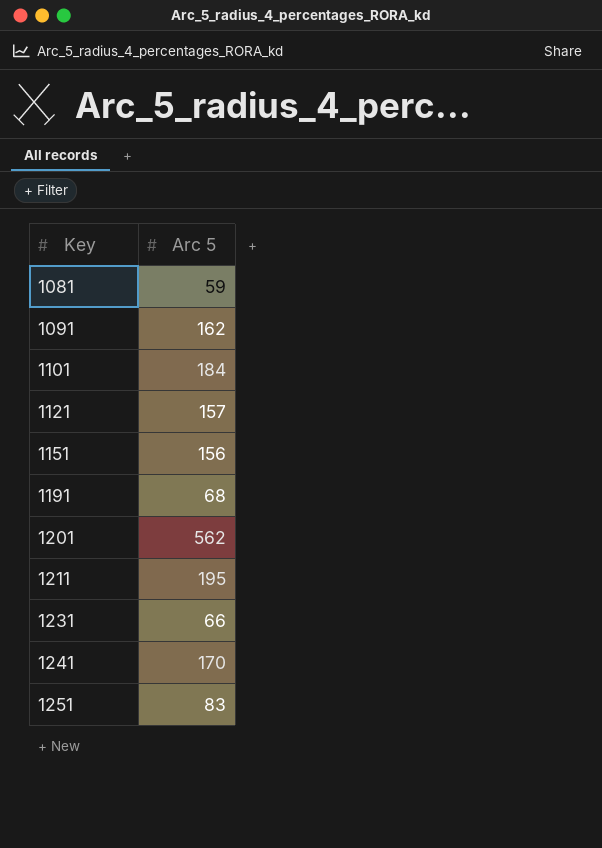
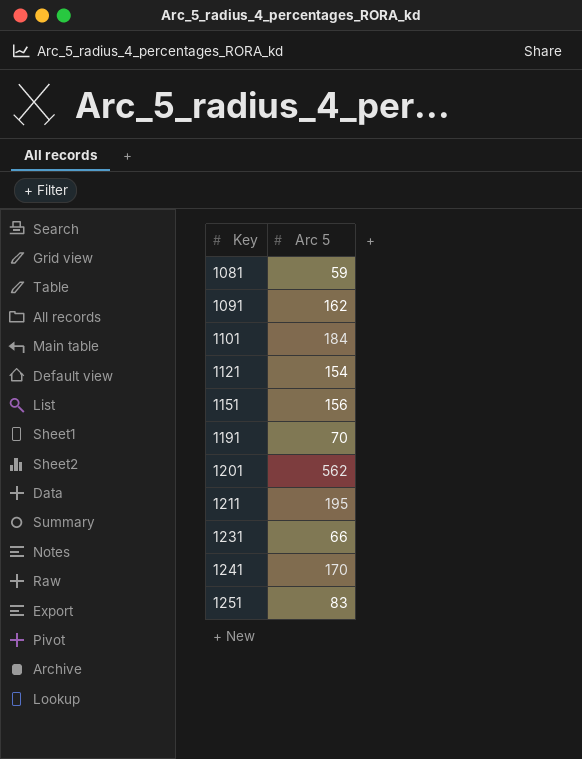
1121 | Arc 5: 157 -> 154
1191 | Arc 5: 68 -> 70

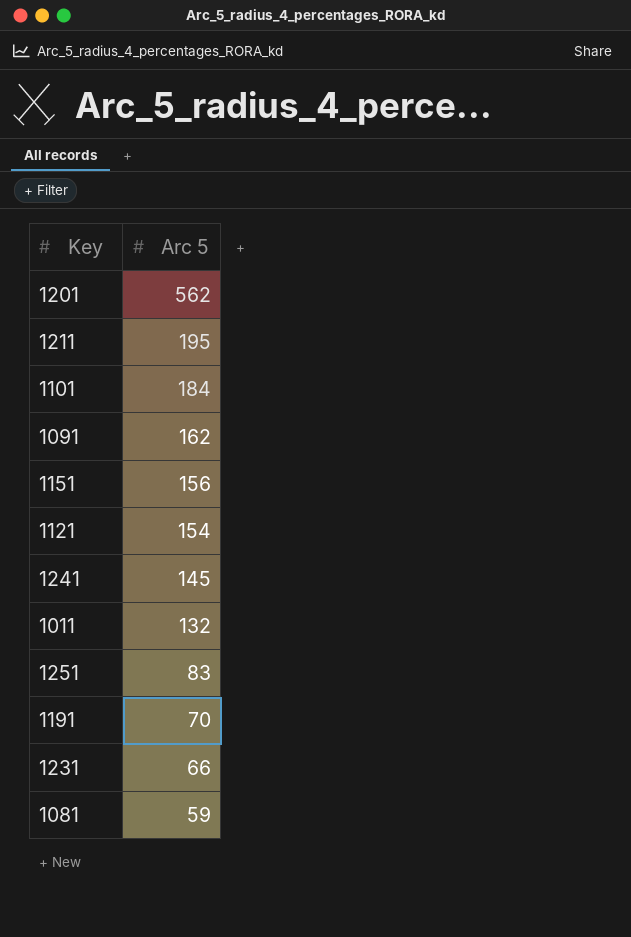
row order: Key ascending -> Arc 5 descending
1241 | Arc 5: 170 -> 145
row 1011: none -> 132

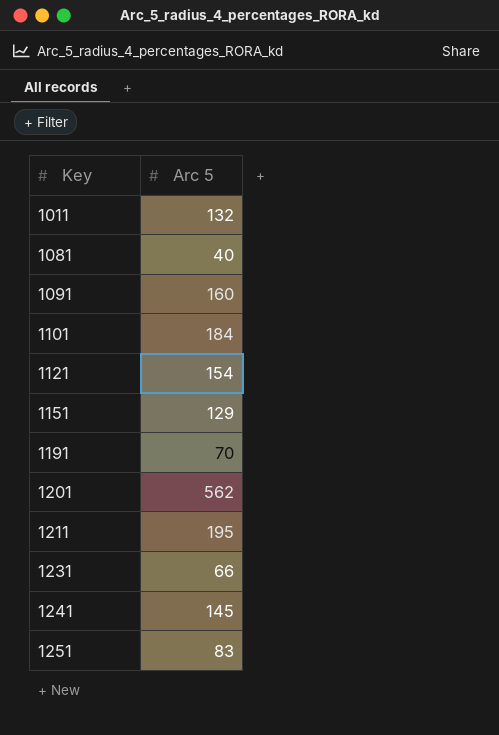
row order: Arc 5 descending -> Key ascending
1081 | Arc 5: 59 -> 40
1091 | Arc 5: 162 -> 160
1151 | Arc 5: 156 -> 129

